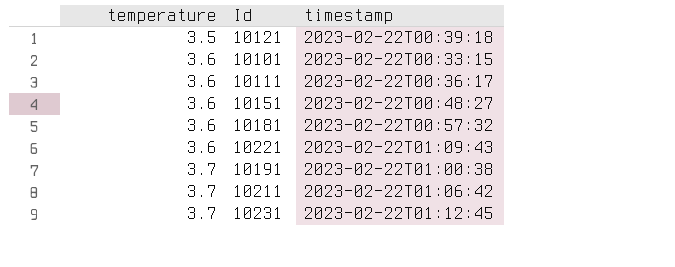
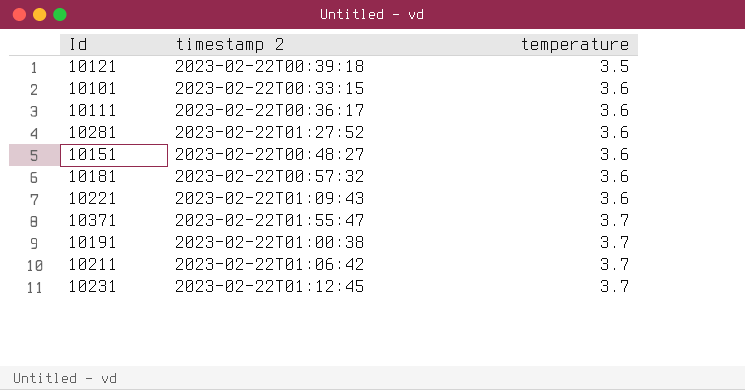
column name: timestamp -> timestamp 2
column temperature | position: 1 -> 3
row 10281: none -> 2023-02-22T01:27:52 | 3.6
row 10371: none -> 2023-02-22T01:55:47 | 3.7

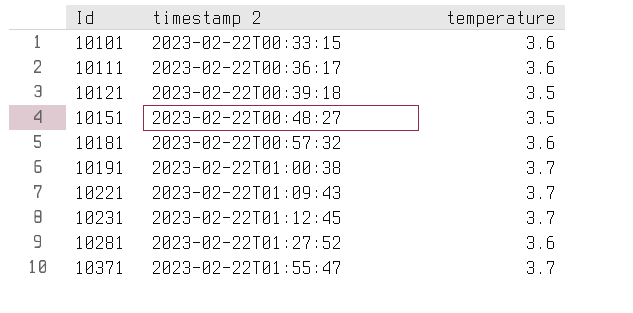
row order: temperature ascending -> Id ascending
row 10211: 2023-02-22T01:06:42 | 3.7 -> none
10151 | temperature: 3.6 -> 3.5
10221 | temperature: 3.6 -> 3.7

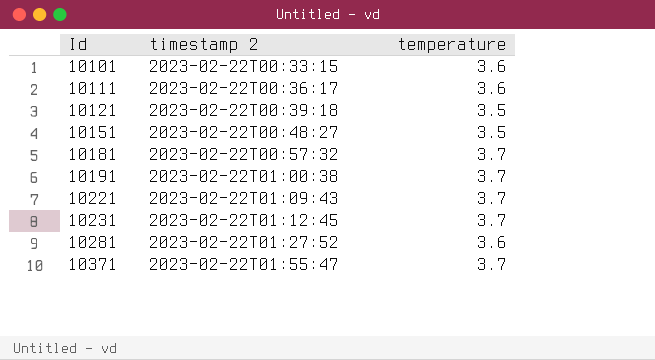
10181 | temperature: 3.6 -> 3.7

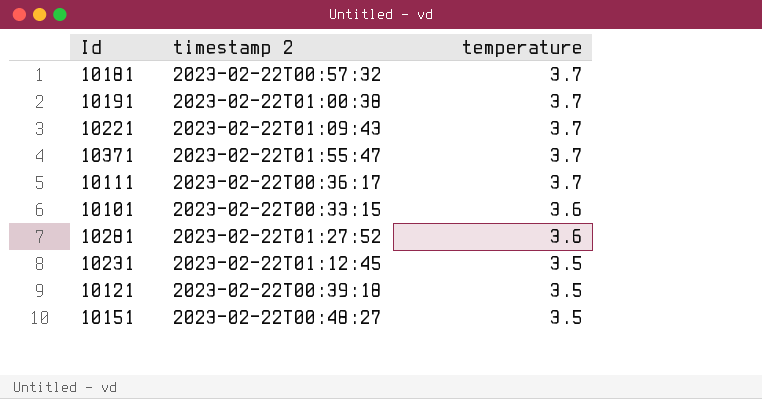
row order: Id ascending -> temperature descending
10111 | temperature: 3.6 -> 3.7
10231 | temperature: 3.7 -> 3.5

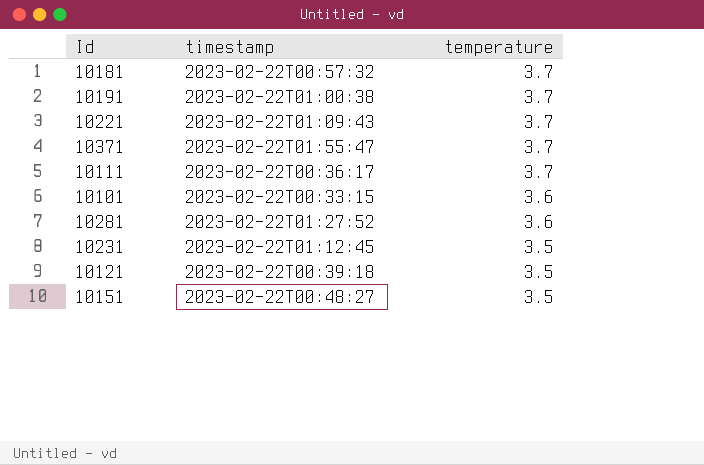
column name: timestamp 2 -> timestamp

